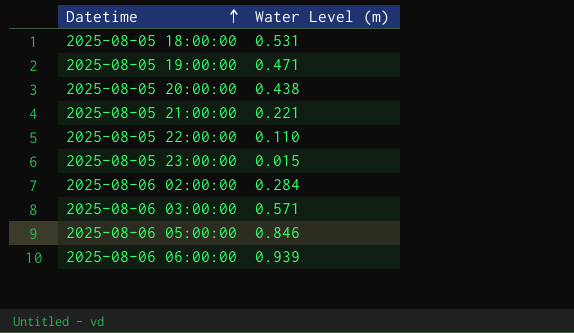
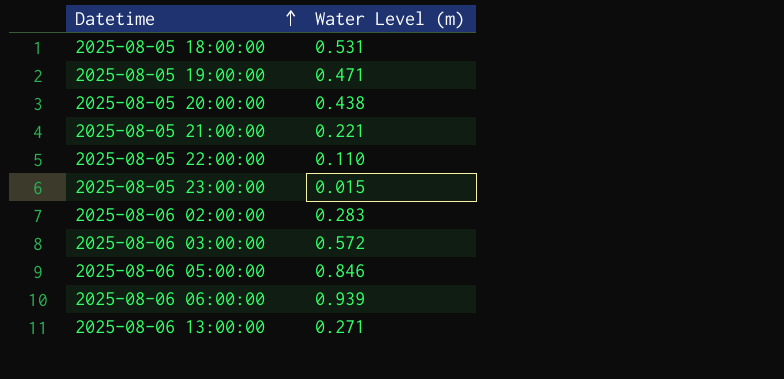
2025-08-06 02:00:00 | Water Level (m): 0.284 -> 0.283
2025-08-06 03:00:00 | Water Level (m): 0.571 -> 0.572
row 2025-08-06 13:00:00: none -> 0.271

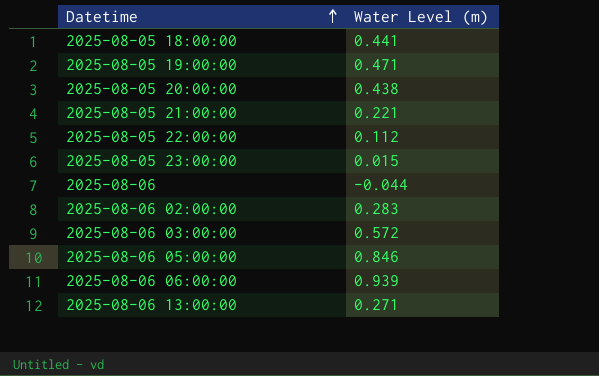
2025-08-05 18:00:00 | Water Level (m): 0.531 -> 0.441
2025-08-05 22:00:00 | Water Level (m): 0.110 -> 0.112
row 2025-08-06: none -> -0.044

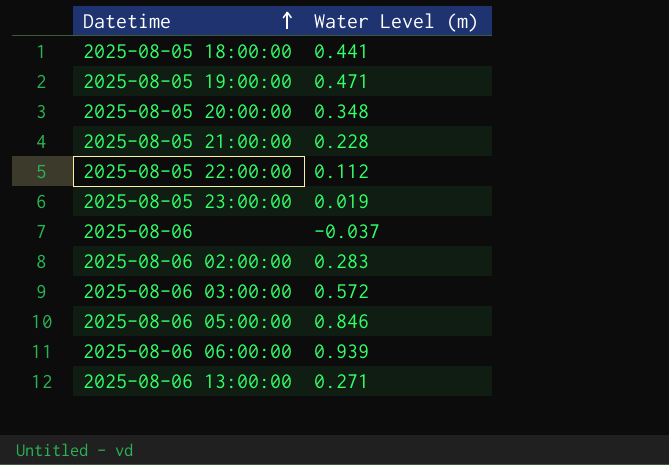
2025-08-05 20:00:00 | Water Level (m): 0.438 -> 0.348
2025-08-05 21:00:00 | Water Level (m): 0.221 -> 0.228
2025-08-05 23:00:00 | Water Level (m): 0.015 -> 0.019
2025-08-06 | Water Level (m): -0.044 -> -0.037

